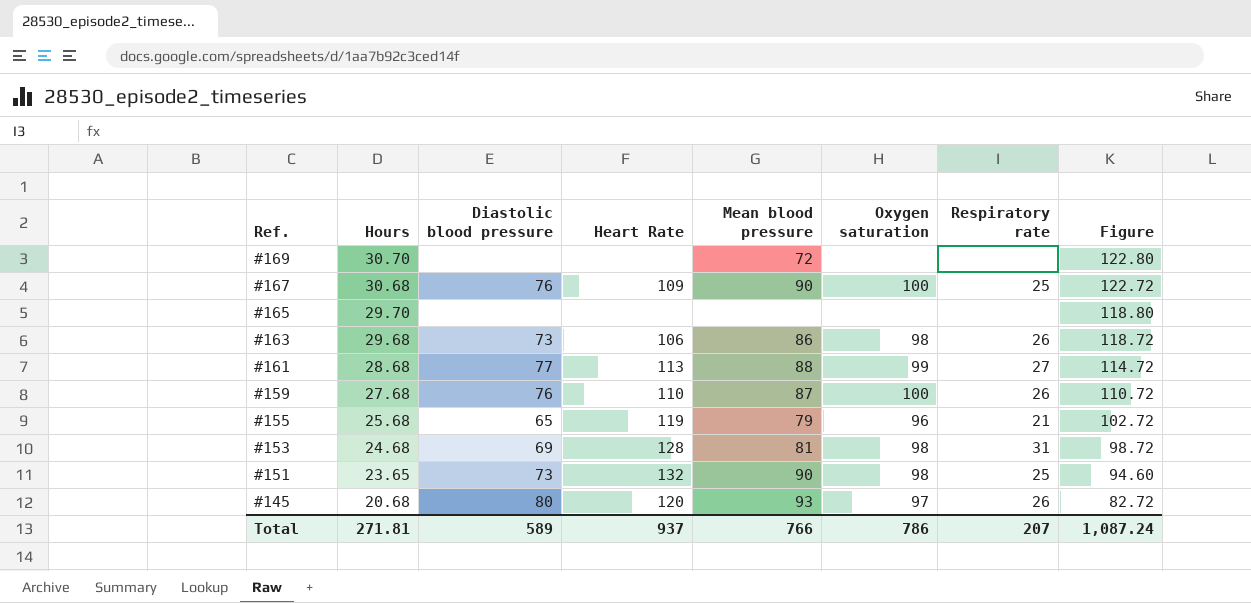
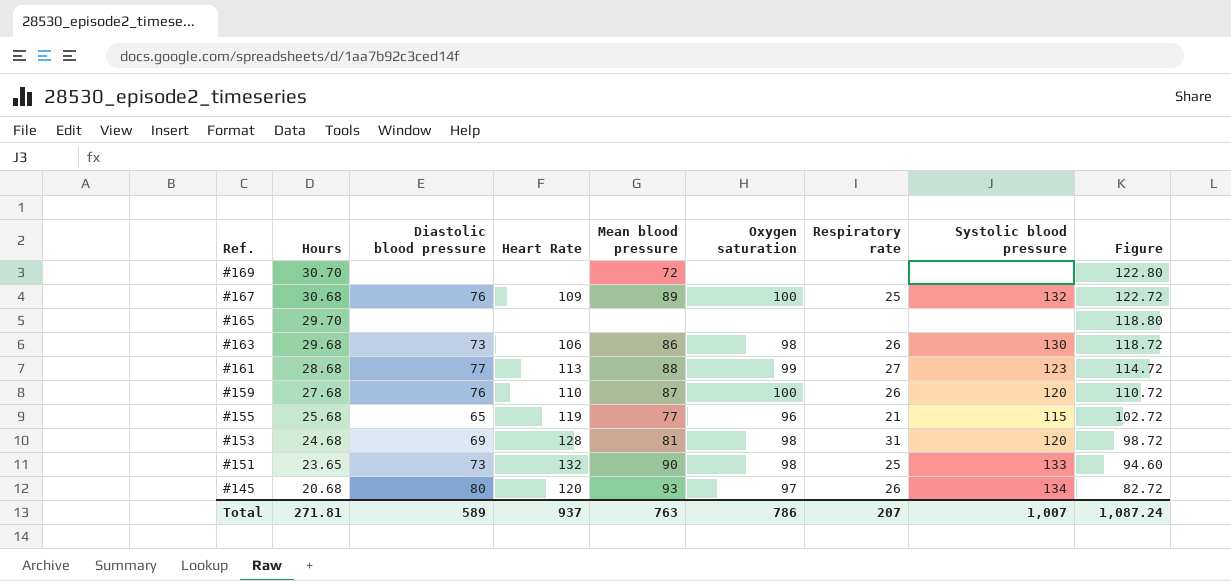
column Systolic blood pressure | position: none -> 8
#167 | Mean blood pressure: 90 -> 89
#155 | Mean blood pressure: 79 -> 77
Total | Mean blood pressure: 766 -> 763

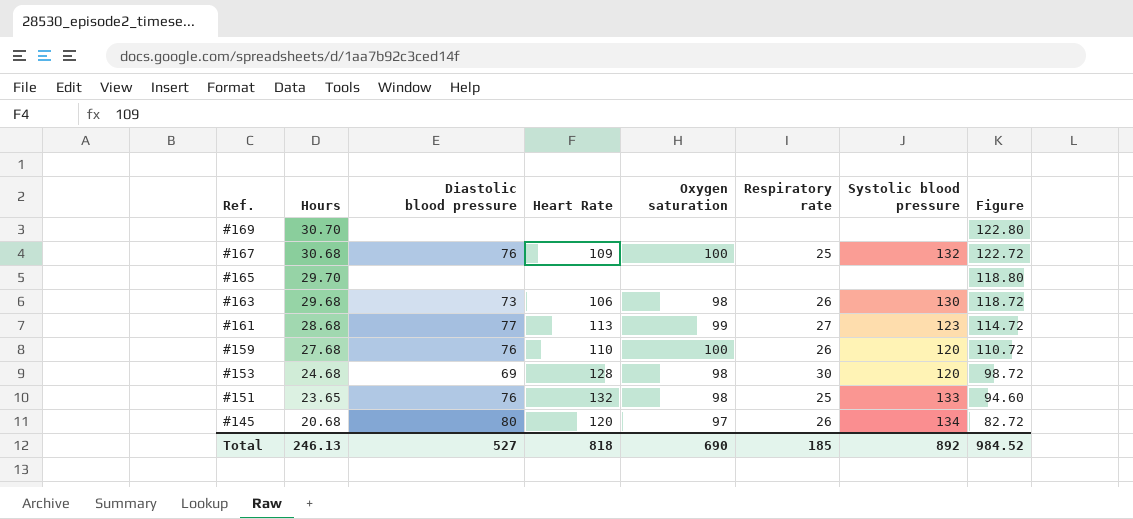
column Mean blood pressure | position: 5 -> none
row #155: 25.68 | 65 | 119 | 77 | 96 | 21 | 115 | 102.72 -> none
#153 | Respiratory rate: 31 -> 30
#151 | Diastolic blood pressure: 73 -> 76
Total | Hours: 271.81 -> 246.13
Total | Diastolic blood pressure: 589 -> 527
Total | Heart Rate: 937 -> 818
Total | Oxygen saturation: 786 -> 690
Total | Respiratory rate: 207 -> 185
Total | Systolic blood pressure: 1,007 -> 892
Total | Figure: 1,087.24 -> 984.52

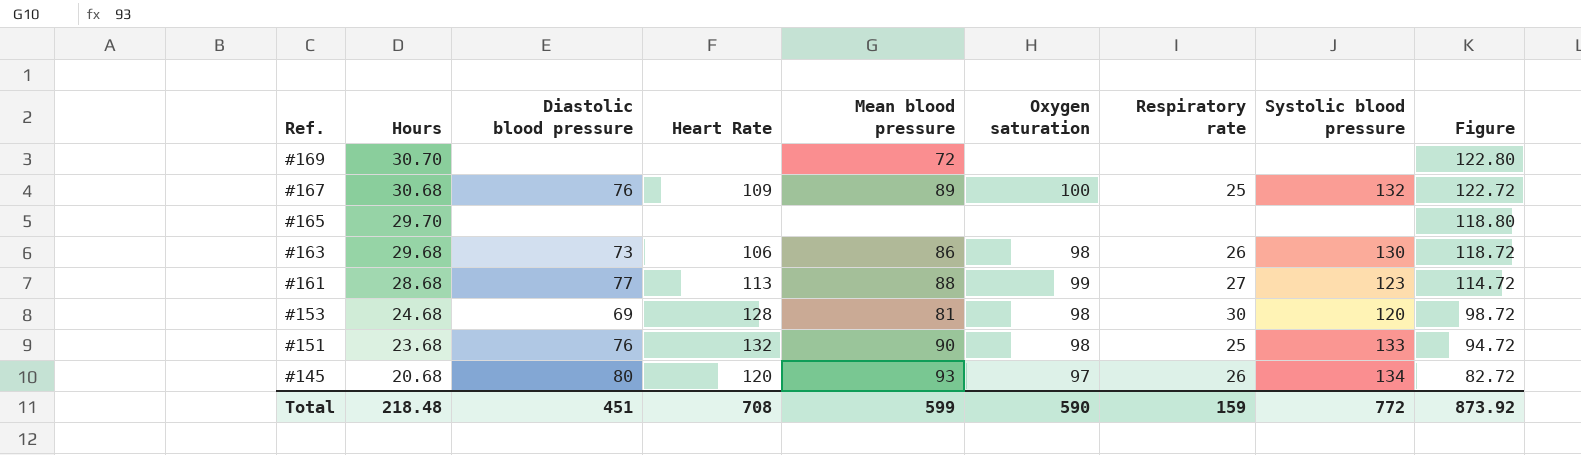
column Mean blood pressure | position: none -> 5
row #159: 27.68 | 76 | 110 | 100 | 26 | 120 | 110.72 -> none
#151 | Hours: 23.65 -> 23.68
#151 | Figure: 94.60 -> 94.72
Total | Hours: 246.13 -> 218.48
Total | Diastolic blood pressure: 527 -> 451
Total | Heart Rate: 818 -> 708
Total | Oxygen saturation: 690 -> 590
Total | Respiratory rate: 185 -> 159
Total | Systolic blood pressure: 892 -> 772
Total | Figure: 984.52 -> 873.92

